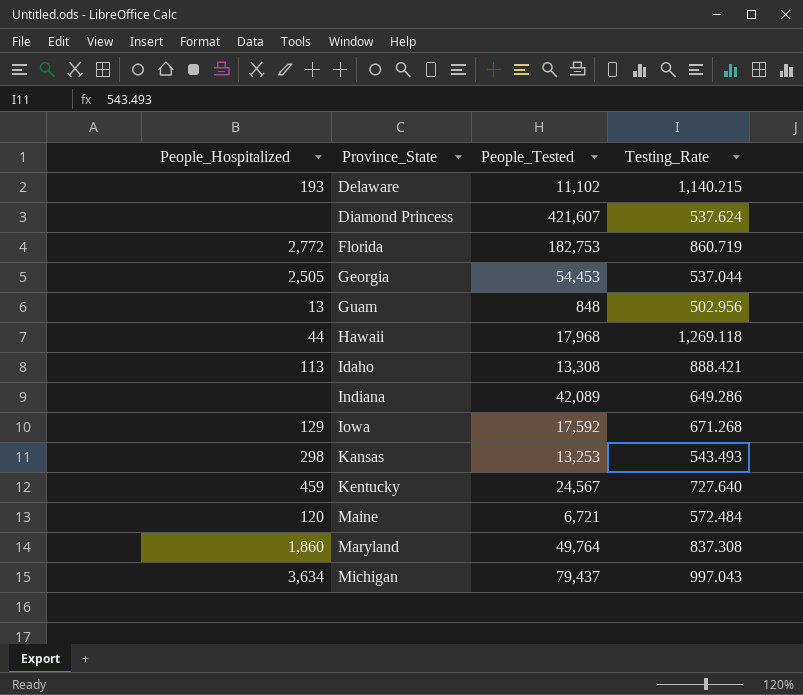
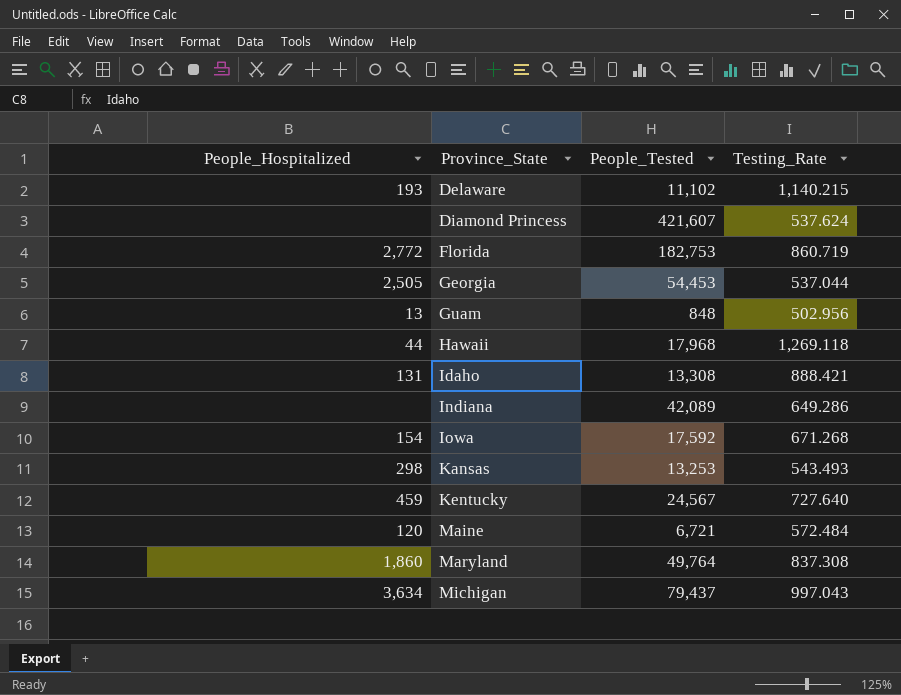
Idaho | People_Hospitalized: 113 -> 131
Iowa | People_Hospitalized: 129 -> 154

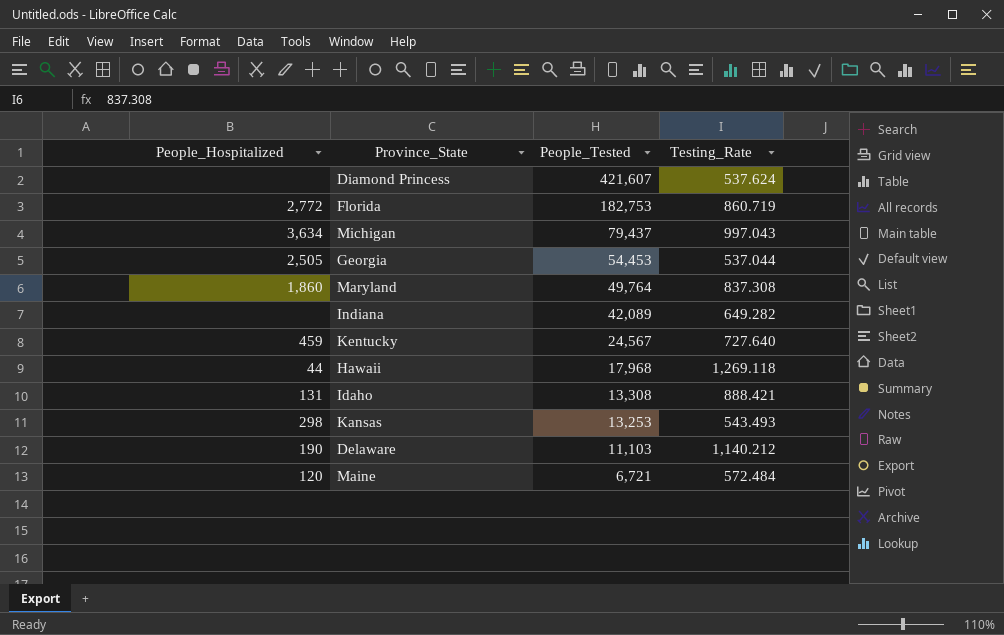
row order: Province_State ascending -> People_Tested descending
row Guam: 13 | 848 | 502.956 -> none
row Iowa: 154 | 17,592 | 671.268 -> none
Indiana | Testing_Rate: 649.286 -> 649.282
Delaware | People_Hospitalized: 193 -> 190
Delaware | People_Tested: 11,102 -> 11,103
Delaware | Testing_Rate: 1,140.215 -> 1,140.212

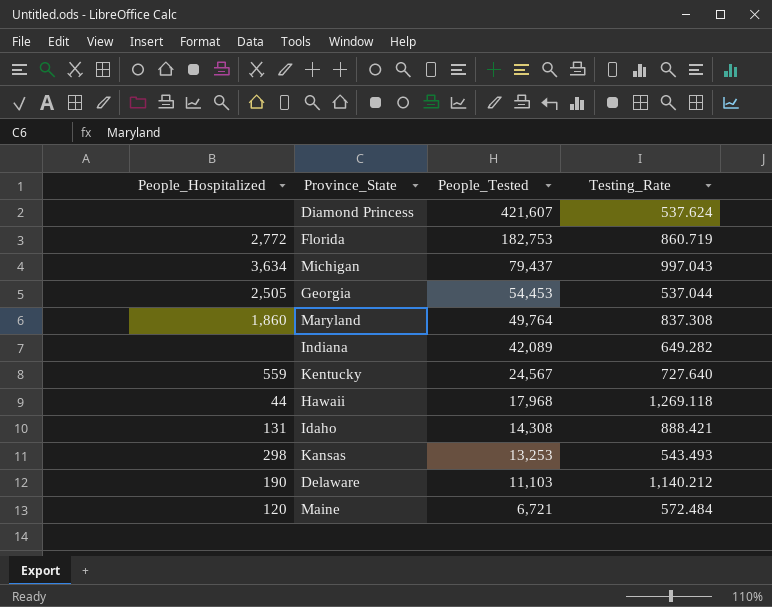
Kentucky | People_Hospitalized: 459 -> 559
Idaho | People_Tested: 13,308 -> 14,308

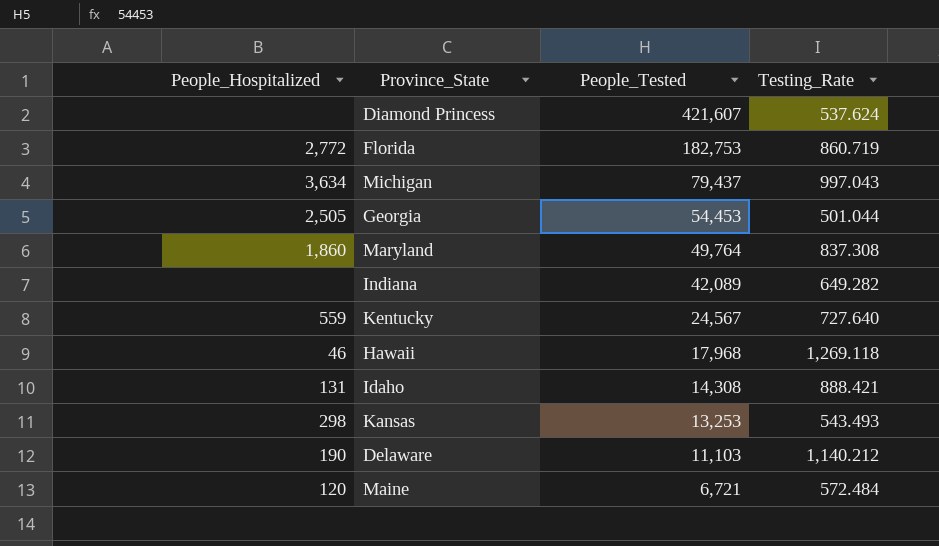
Georgia | Testing_Rate: 537.044 -> 501.044
Hawaii | People_Hospitalized: 44 -> 46

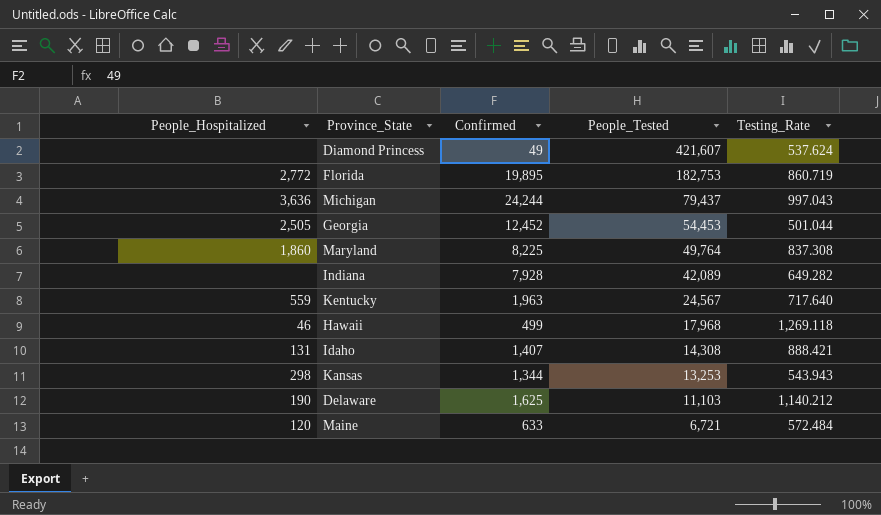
column Confirmed | position: none -> 3
Michigan | People_Hospitalized: 3,634 -> 3,636
Kentucky | Testing_Rate: 727.640 -> 717.640
Kansas | Testing_Rate: 543.493 -> 543.943

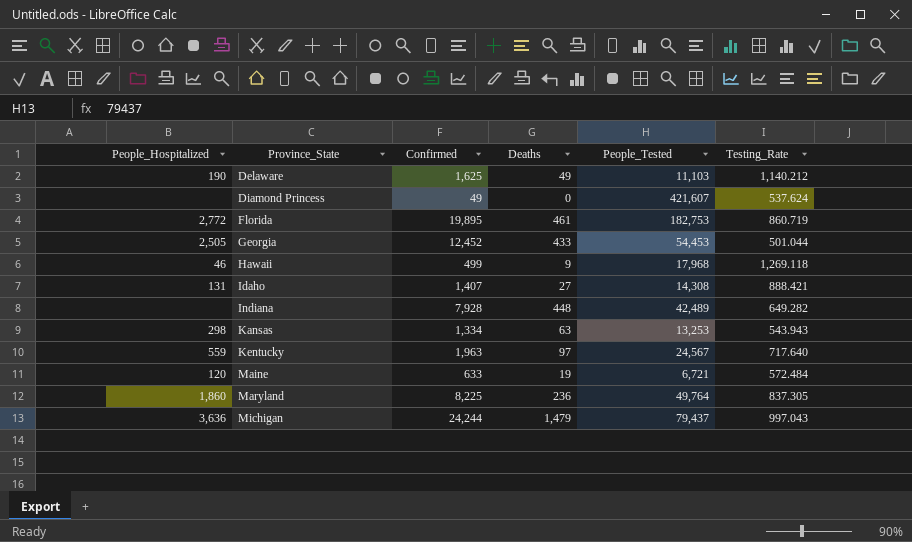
row order: People_Tested descending -> Province_State ascending
column Deaths | position: none -> 4
Indiana | People_Tested: 42,089 -> 42,489
Kansas | Confirmed: 1,344 -> 1,334
Maryland | Testing_Rate: 837.308 -> 837.305

